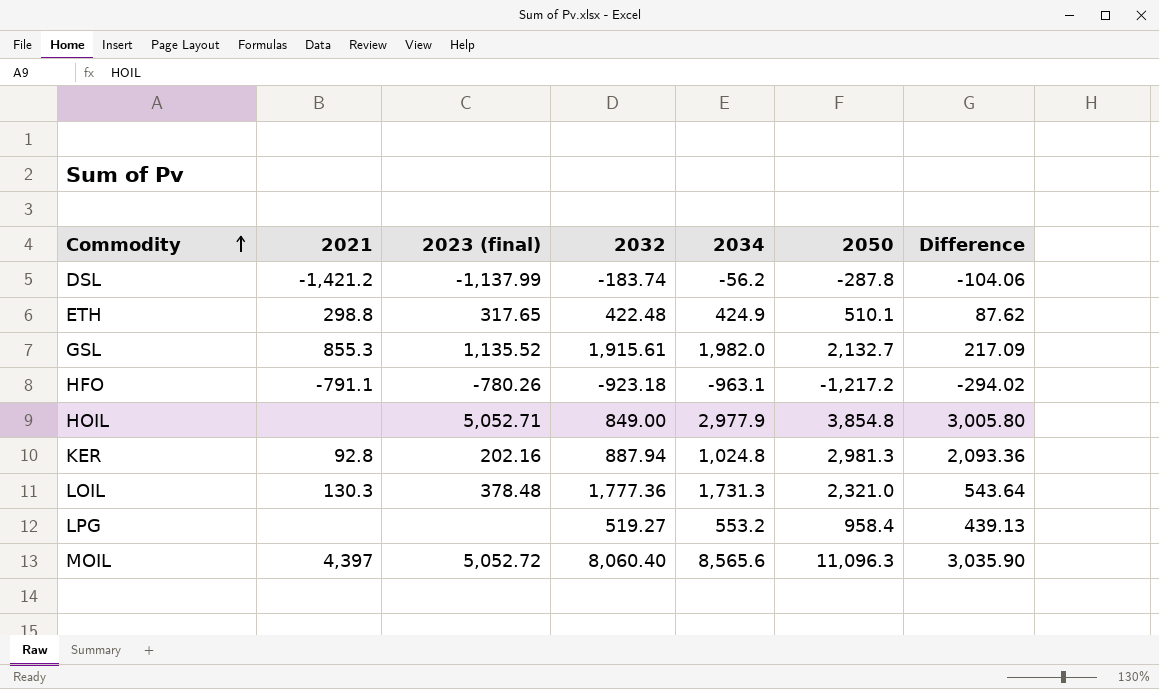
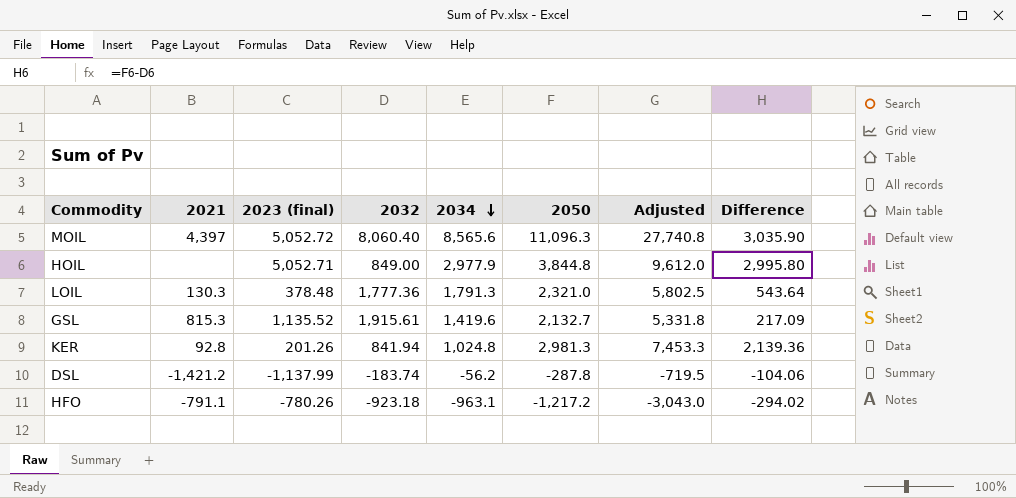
row order: Commodity ascending -> 2034 descending
column Adjusted | formula: none -> [2050] * 2.5
row ETH: 298.8 | 317.65 | 422.48 | 424.9 | 510.1 | 87.62 -> none
row LPG: none | none | 519.27 | 553.2 | 958.4 | 439.13 -> none
HOIL | 2050: 3,854.8 -> 3,844.8
HOIL | Difference: 3,005.80 -> 2,995.80
LOIL | 2034: 1,731.3 -> 1,791.3
GSL | 2021: 855.3 -> 815.3
GSL | 2034: 1,982.0 -> 1,419.6
KER | 2023 (final): 202.16 -> 201.26
KER | 2032: 887.94 -> 841.94
KER | Difference: 2,093.36 -> 2,139.36

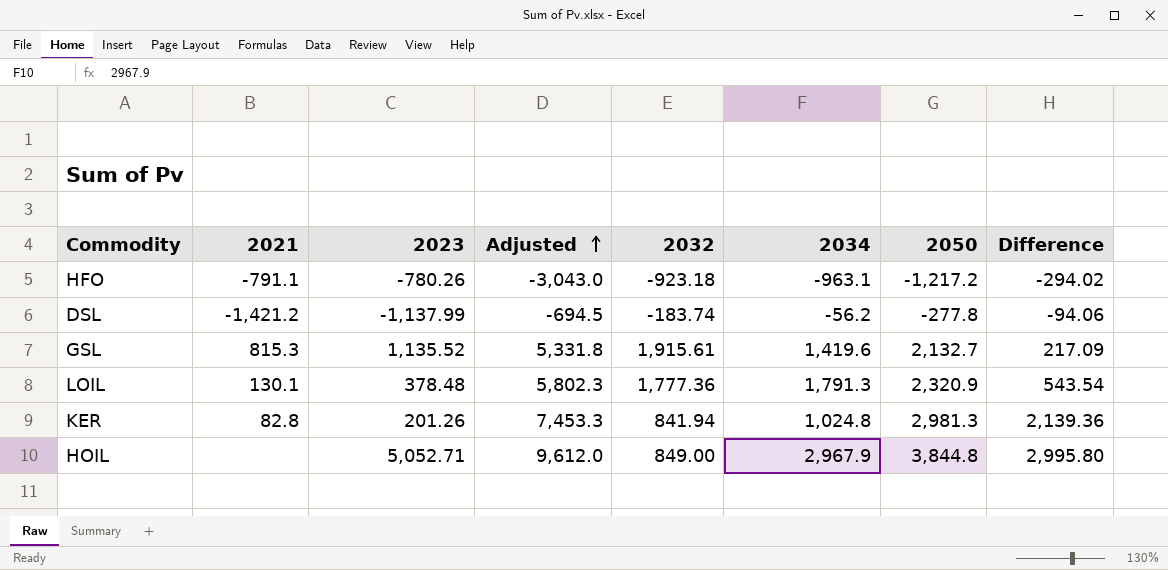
row order: 2034 descending -> Adjusted ascending
column name: 2023 (final) -> 2023
column Adjusted | position: 7 -> 4
row MOIL: 4,397 | 5,052.72 | 8,060.40 | 8,565.6 | 11,096.3 | 27,740.8 | 3,035.90 -> none
DSL | Adjusted: -719.5 -> -694.5
DSL | 2050: -287.8 -> -277.8
DSL | Difference: -104.06 -> -94.06
LOIL | 2021: 130.3 -> 130.1
LOIL | Adjusted: 5,802.5 -> 5,802.3
LOIL | 2050: 2,321.0 -> 2,320.9
LOIL | Difference: 543.64 -> 543.54
KER | 2021: 92.8 -> 82.8
HOIL | 2034: 2,977.9 -> 2,967.9

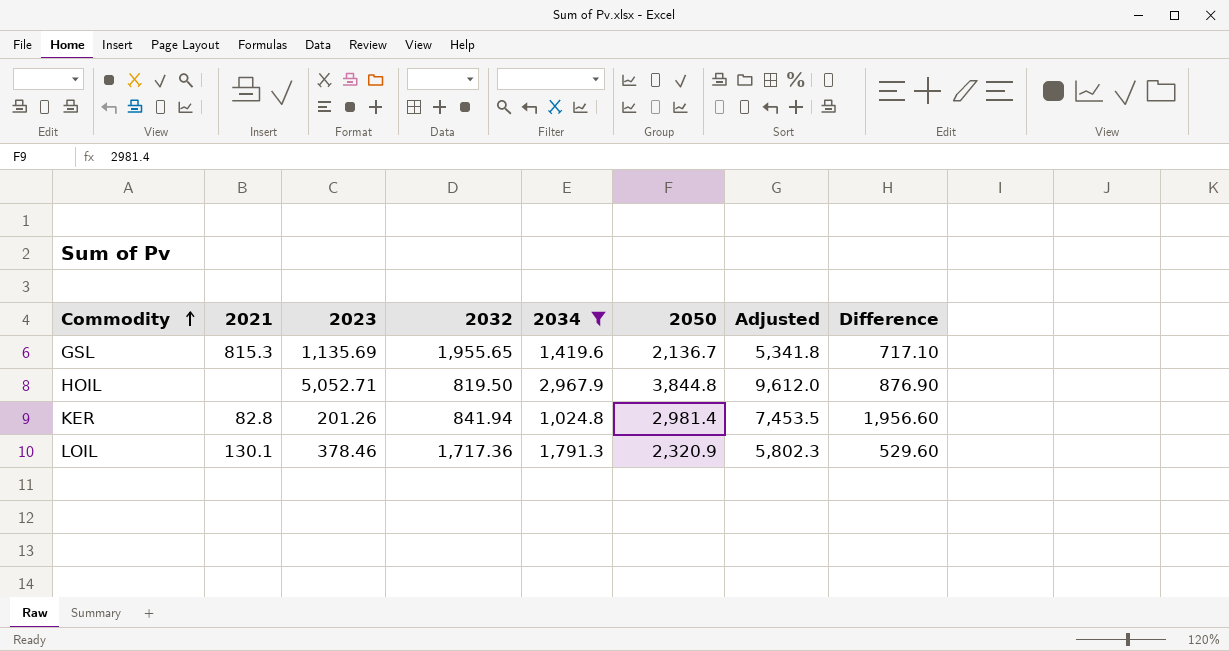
filter: none -> 2034 >= 1,024.8
row order: Adjusted ascending -> Commodity ascending
column Adjusted | position: 4 -> 7
column Difference | formula: [2050] - [2032] -> [2050] - [2034]
GSL | 2023: 1,135.52 -> 1,135.69
GSL | 2032: 1,915.61 -> 1,955.65
GSL | 2050: 2,132.7 -> 2,136.7
GSL | Adjusted: 5,331.8 -> 5,341.8
HOIL | 2032: 849.00 -> 819.50
KER | 2050: 2,981.3 -> 2,981.4
KER | Adjusted: 7,453.3 -> 7,453.5
LOIL | 2023: 378.48 -> 378.46
LOIL | 2032: 1,777.36 -> 1,717.36

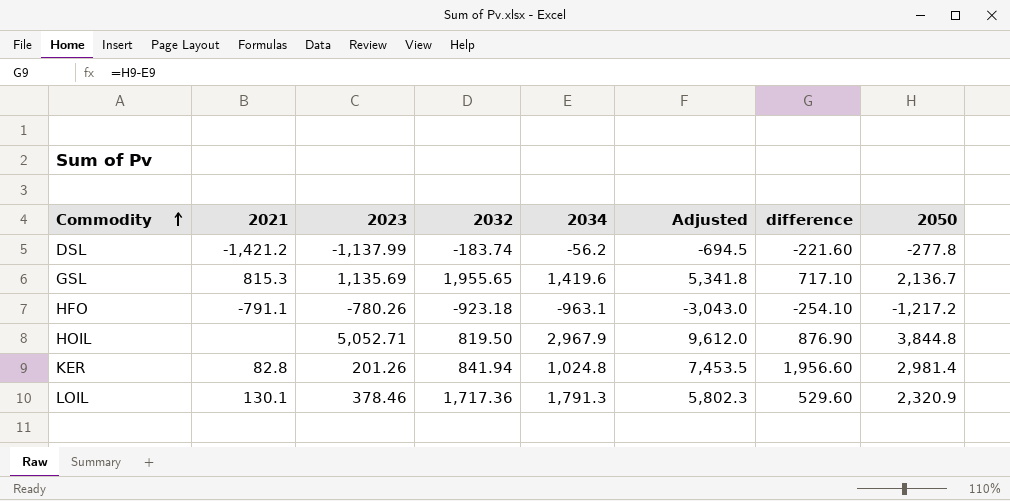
filter: 2034 >= 1,024.8 -> none
column name: Difference -> difference
column 2050 | position: 6 -> 8

